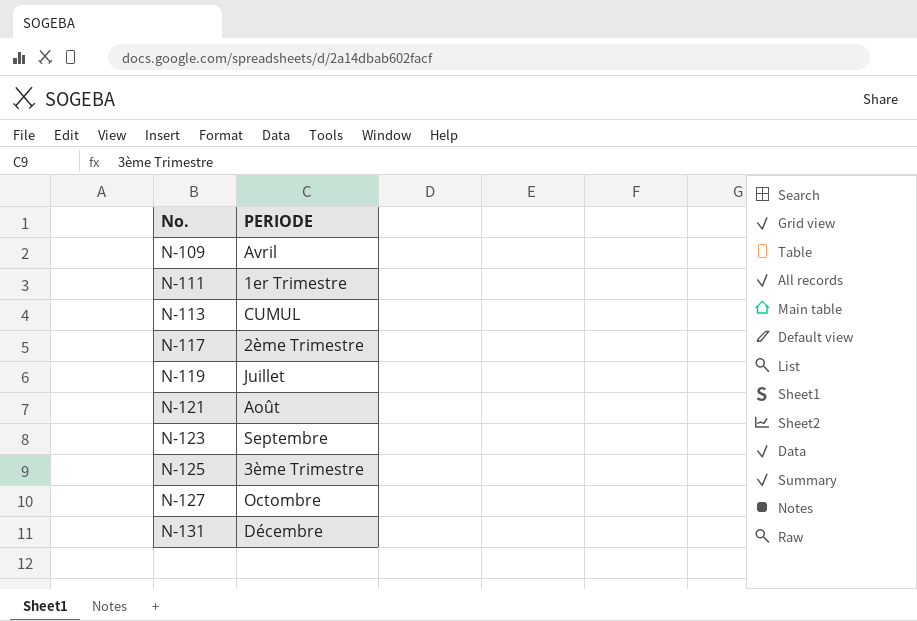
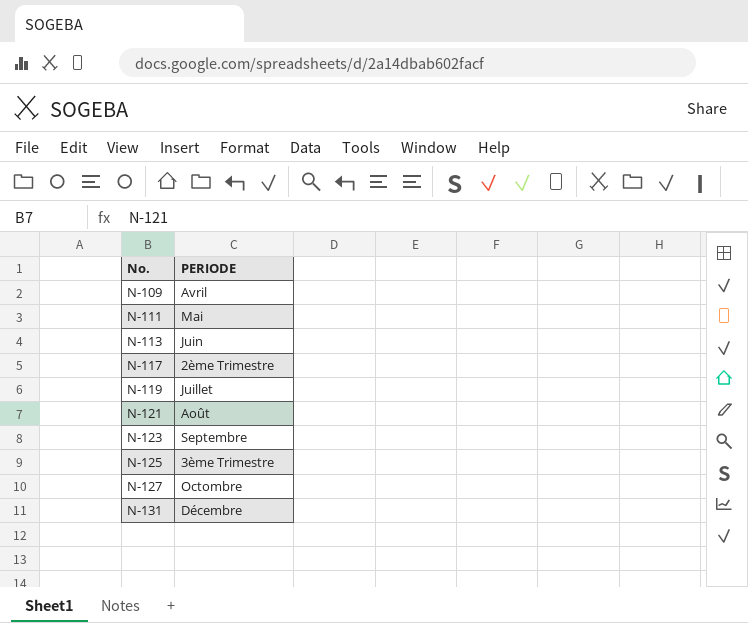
N-111 | PERIODE: 1er Trimestre -> Mai
N-113 | PERIODE: CUMUL -> Juin

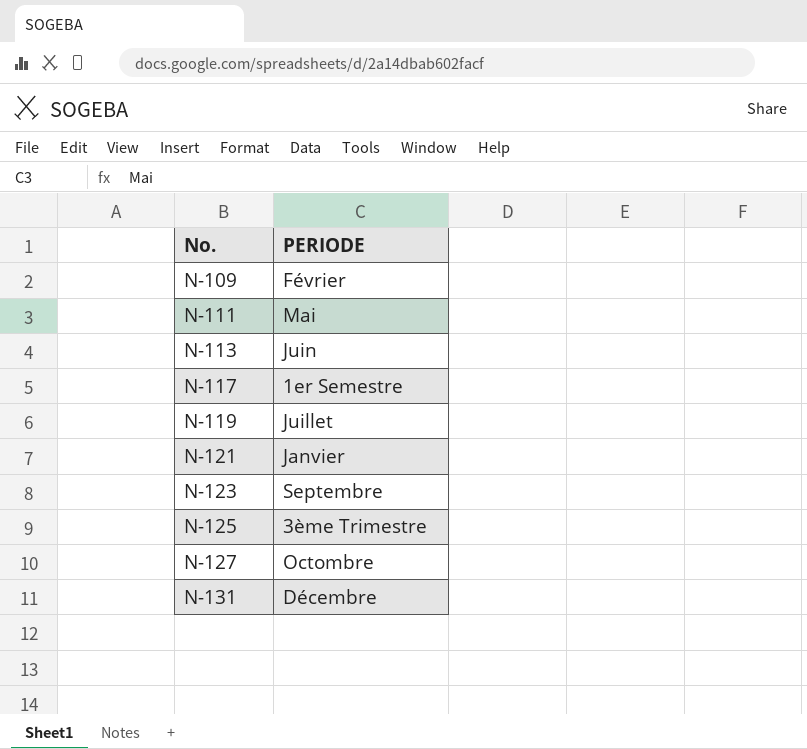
N-109 | PERIODE: Avril -> Février
N-117 | PERIODE: 2ème Trimestre -> 1er Semestre
N-121 | PERIODE: Août -> Janvier

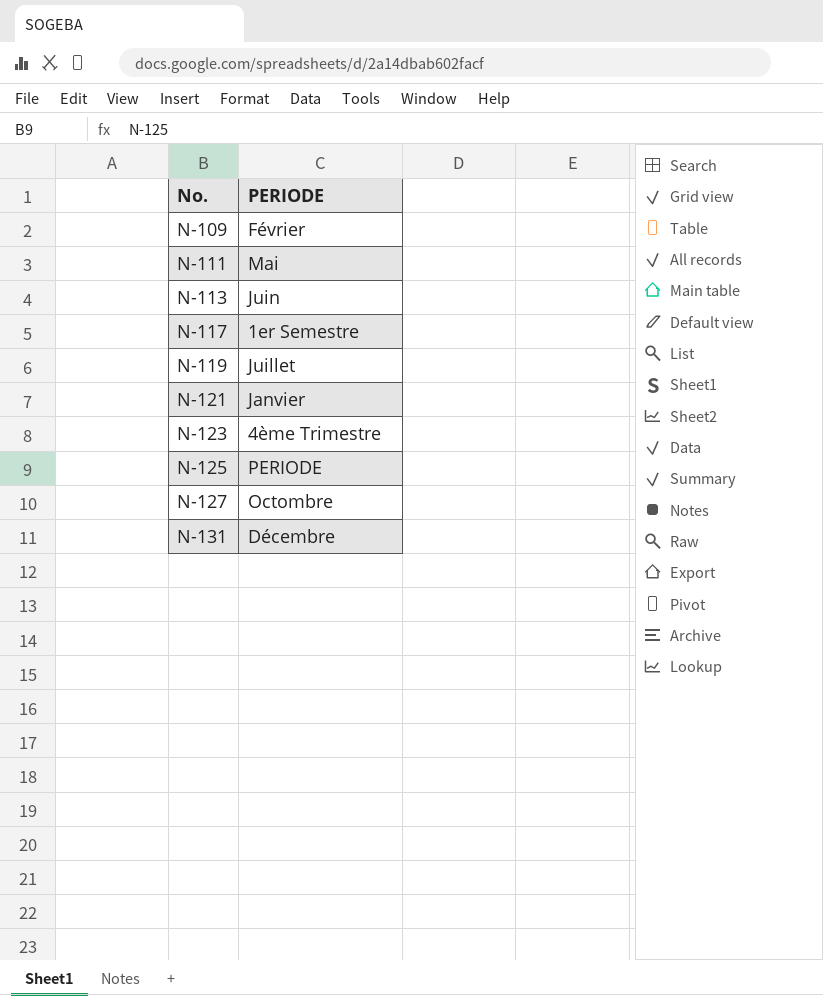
N-123 | PERIODE: Septembre -> 4ème Trimestre
N-125 | PERIODE: 3ème Trimestre -> PERIODE

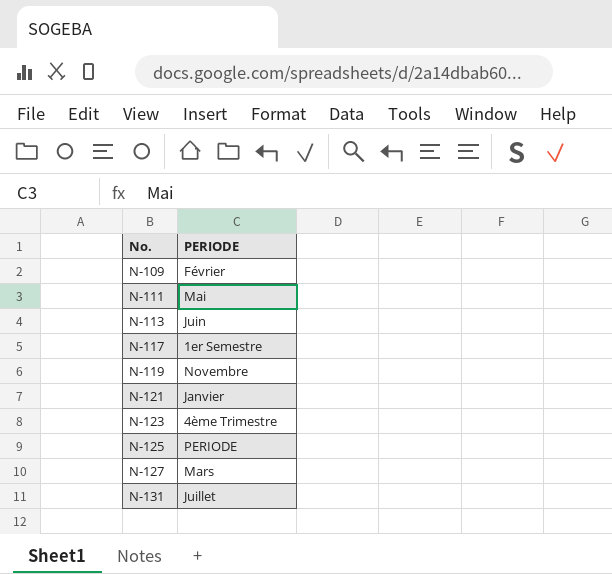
N-119 | PERIODE: Juillet -> Novembre
N-127 | PERIODE: Octombre -> Mars
N-131 | PERIODE: Décembre -> Juillet

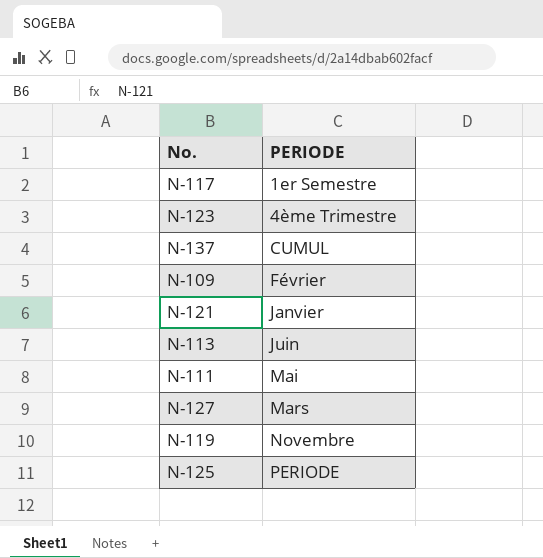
row order: No. ascending -> PERIODE ascending
row N-131: Juillet -> none
row N-137: none -> CUMUL

